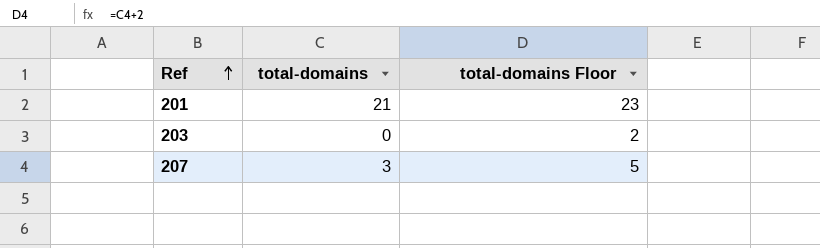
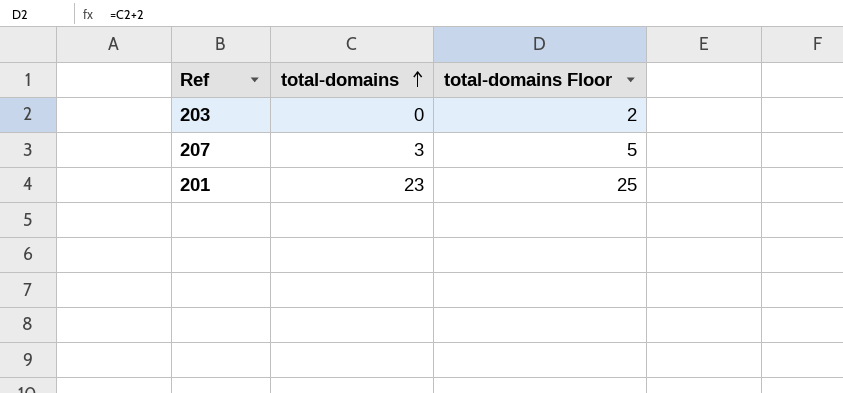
row order: Ref ascending -> total-domains ascending
201 | total-domains: 21 -> 23
201 | total-domains Floor: 23 -> 25

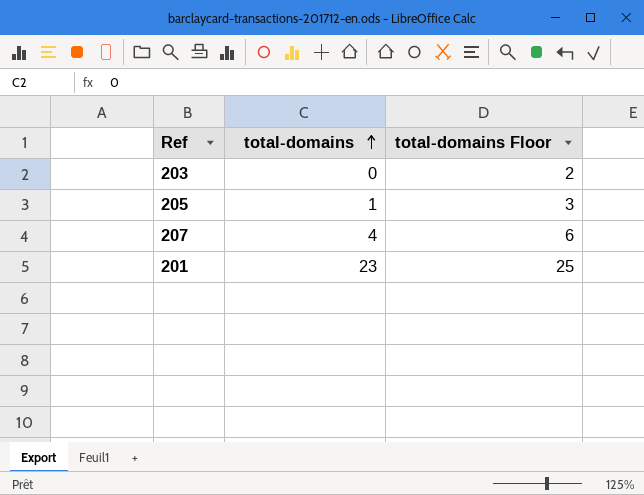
row 205: none -> 1 | 3
207 | total-domains: 3 -> 4
207 | total-domains Floor: 5 -> 6

